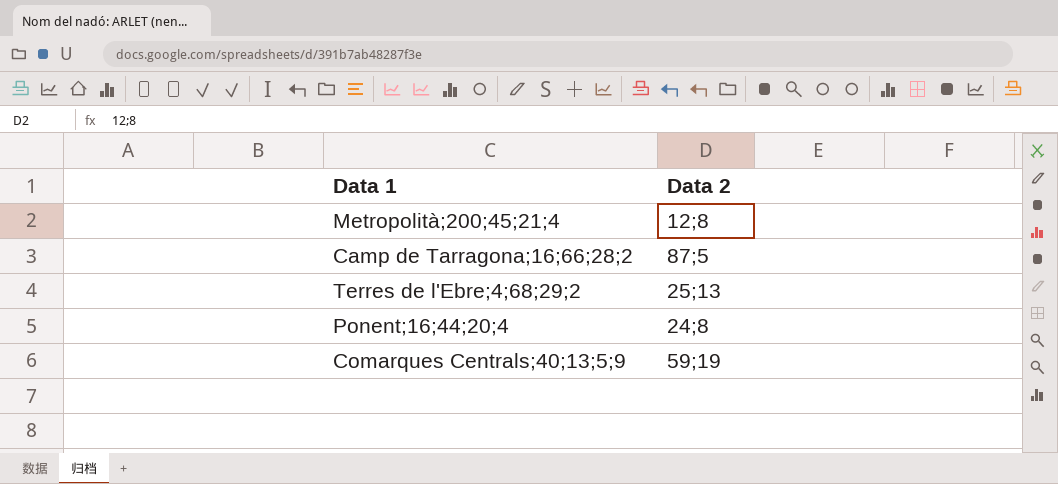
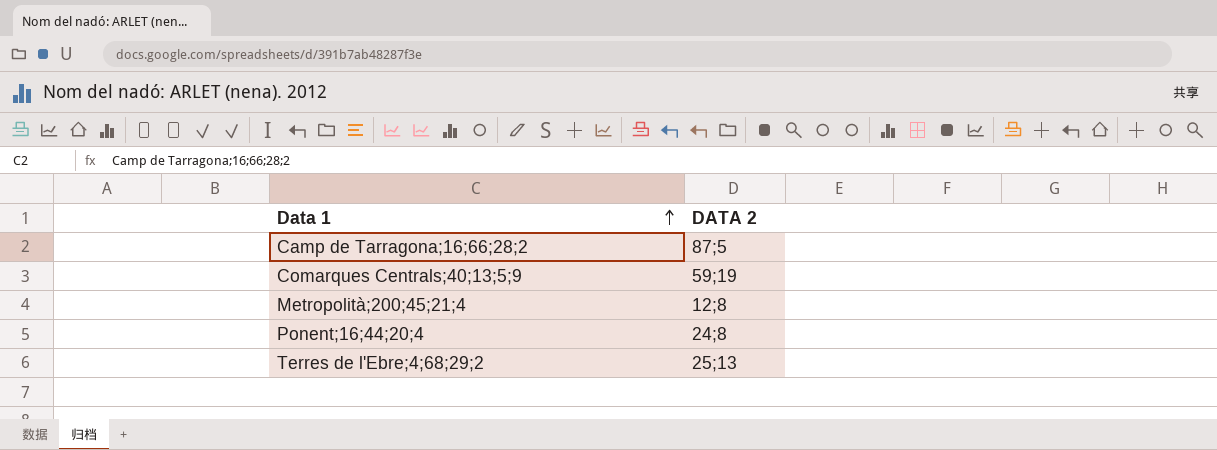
row order: none -> Data 1 ascending
column name: Data 2 -> DATA 2

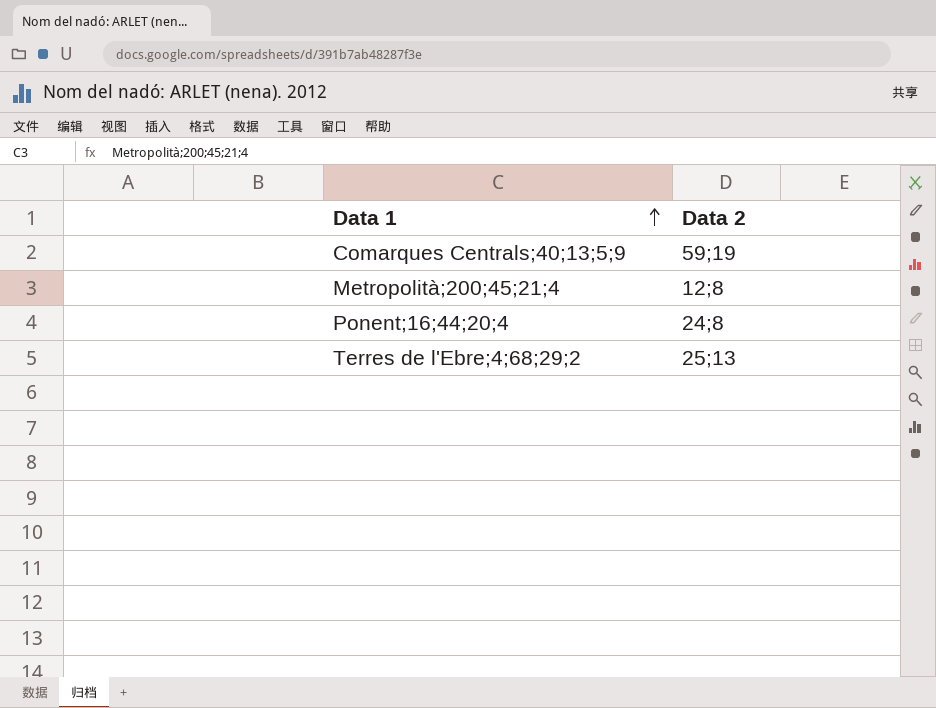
column name: DATA 2 -> Data 2
row Camp de Tarragona;16;66;28;2: 87;5 -> none

